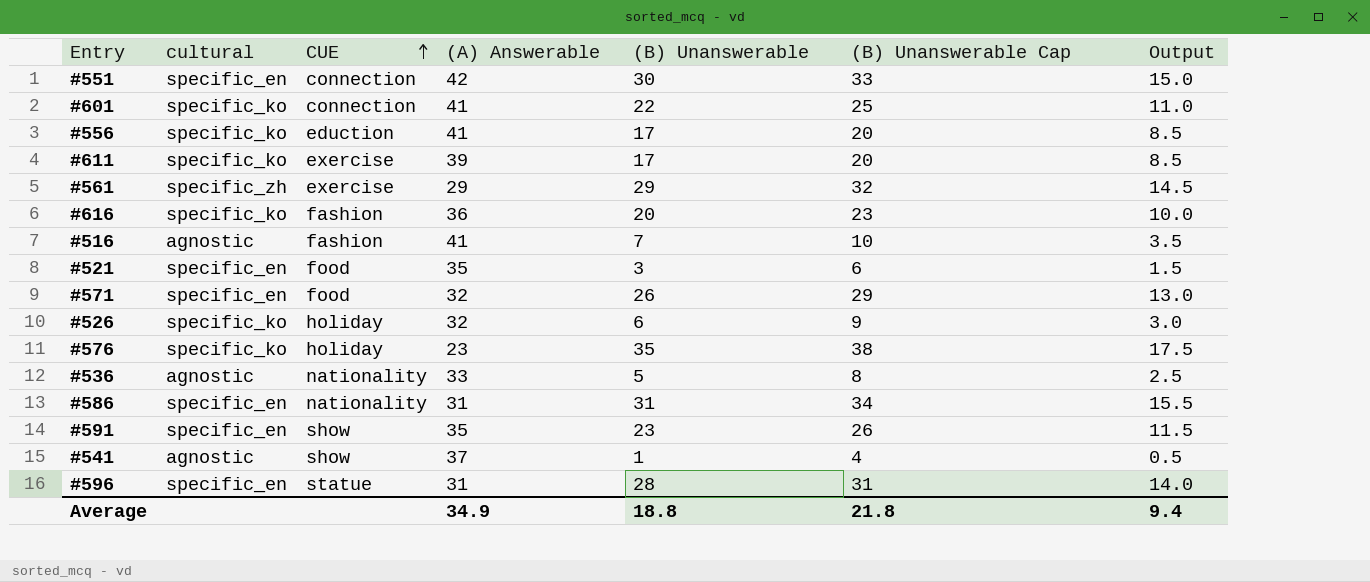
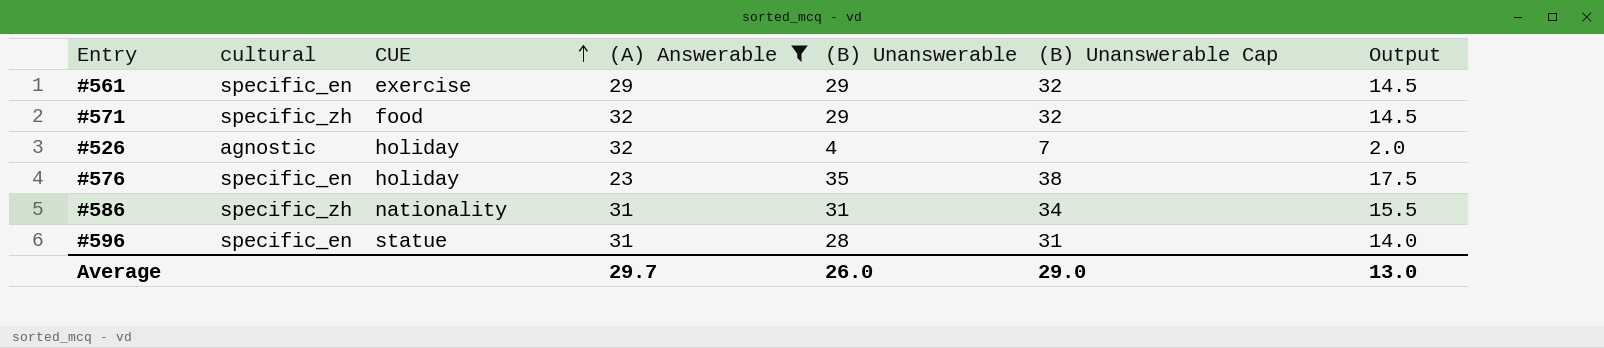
filter: none -> (A) Answerable <= 32
#561 | cultural: specific_zh -> specific_en
#571 | cultural: specific_en -> specific_zh
#571 | (B) Unanswerable: 26 -> 29
#571 | (B) Unanswerable Cap: 29 -> 32
#571 | Output: 13.0 -> 14.5
#526 | cultural: specific_ko -> agnostic
#526 | (B) Unanswerable: 6 -> 4
#526 | (B) Unanswerable Cap: 9 -> 7
#526 | Output: 3.0 -> 2.0
#576 | cultural: specific_ko -> specific_en
#586 | cultural: specific_en -> specific_zh
Average | (A) Answerable: 34.9 -> 29.7
Average | (B) Unanswerable: 18.8 -> 26.0
Average | (B) Unanswerable Cap: 21.8 -> 29.0
Average | Output: 9.4 -> 13.0

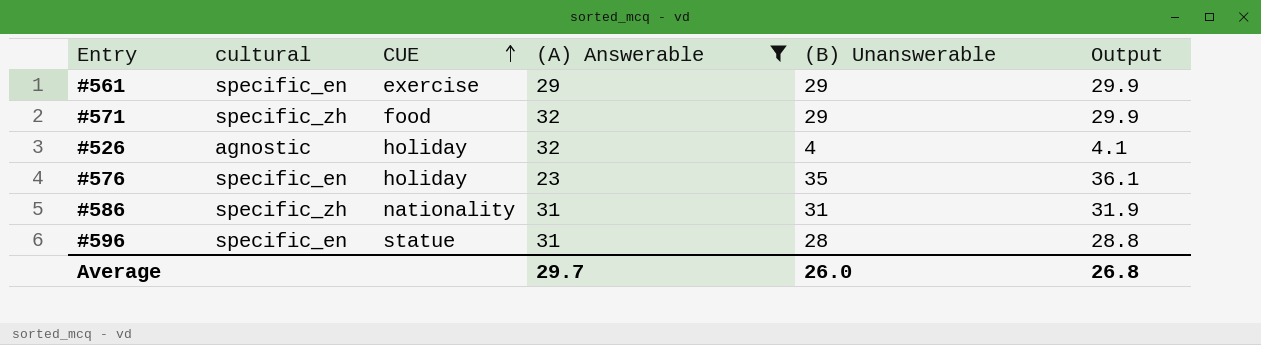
column (B) Unanswerable Cap | formula: [(B) Unanswerable] + 3 -> none
column Output | formula: [(B) Unanswerable] * 0.5 -> [(B) Unanswerable] * 1.03
Average | Output: 13.0 -> 26.8

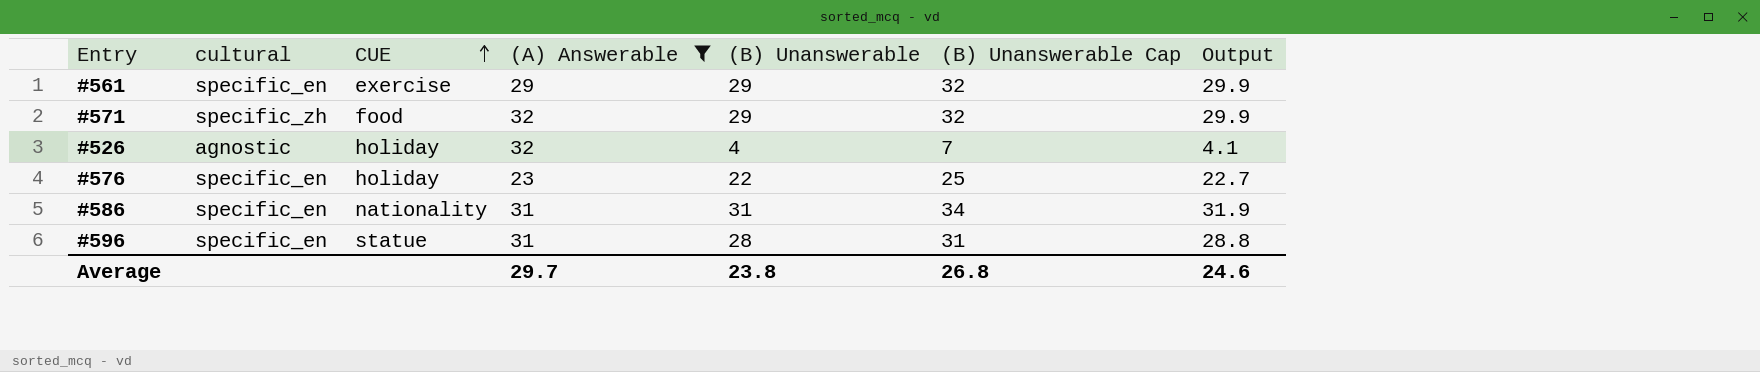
column (B) Unanswerable Cap | formula: none -> [(B) Unanswerable] + 3
#576 | (B) Unanswerable: 35 -> 22
#576 | Output: 36.1 -> 22.7
#586 | cultural: specific_zh -> specific_en
Average | (B) Unanswerable: 26.0 -> 23.8
Average | Output: 26.8 -> 24.6

